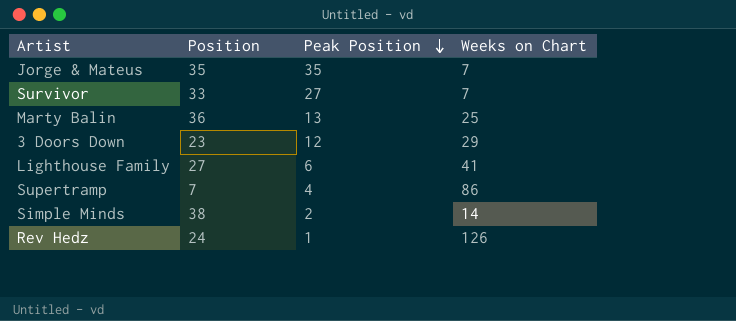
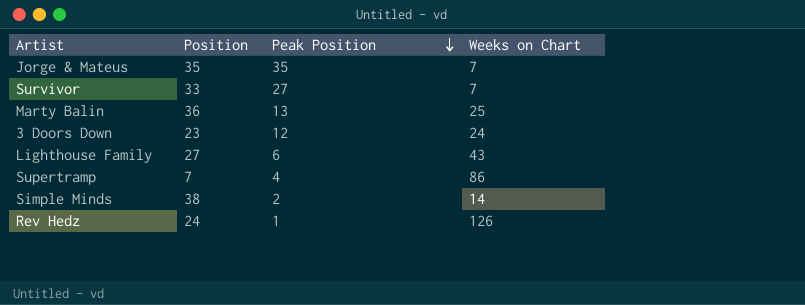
3 Doors Down | Weeks on Chart: 29 -> 24
Lighthouse Family | Weeks on Chart: 41 -> 43

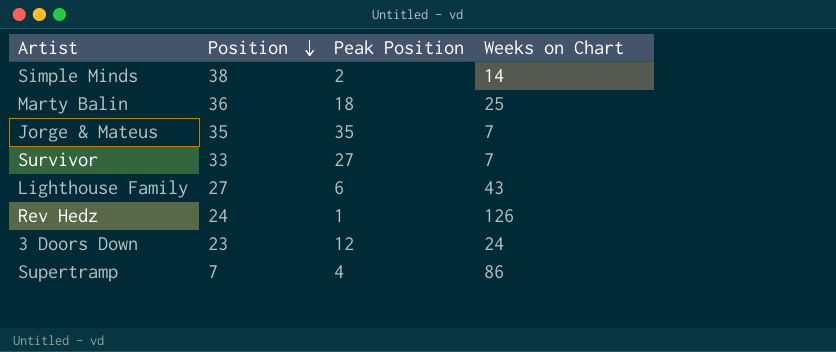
row order: Peak Position descending -> Position descending
Marty Balin | Peak Position: 13 -> 18

